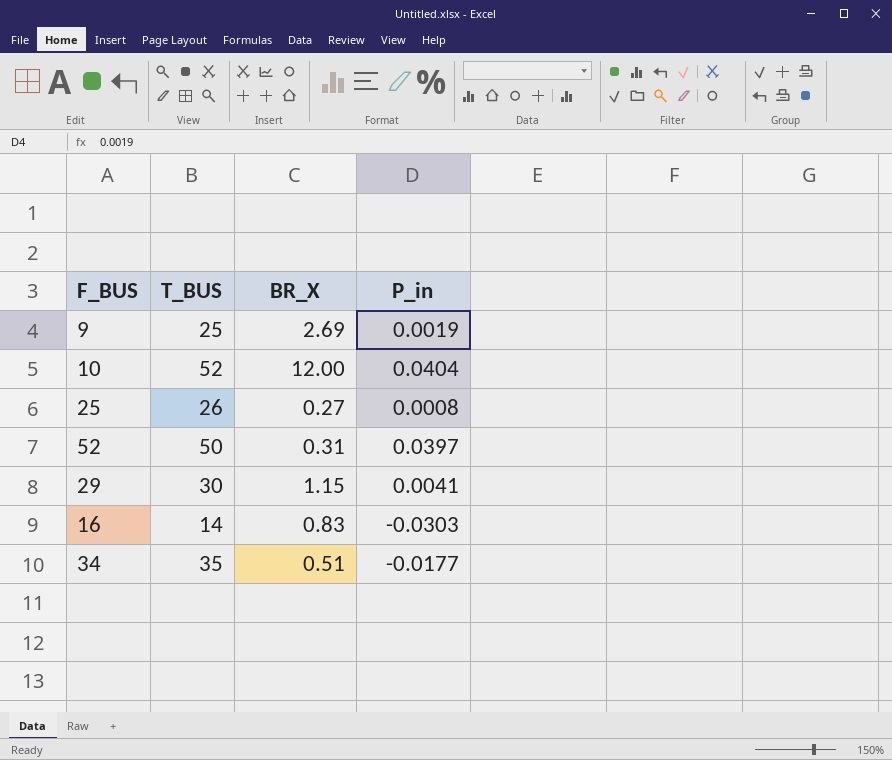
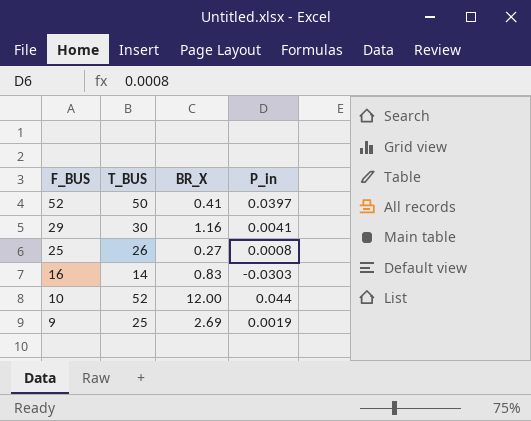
row order: none -> F_BUS descending
row 34: 35 | 0.51 | -0.0177 -> none
52 | BR_X: 0.31 -> 0.41
29 | BR_X: 1.15 -> 1.16
10 | P_in: 0.0404 -> 0.044

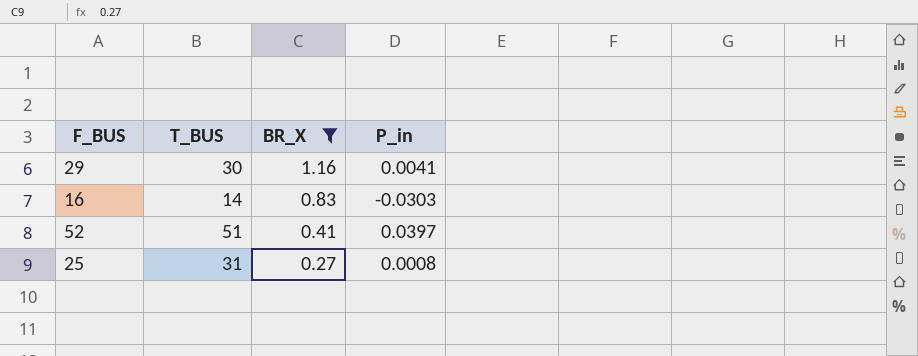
filter: none -> BR_X <= 1.16
row order: F_BUS descending -> BR_X descending
52 | T_BUS: 50 -> 51
25 | T_BUS: 26 -> 31

